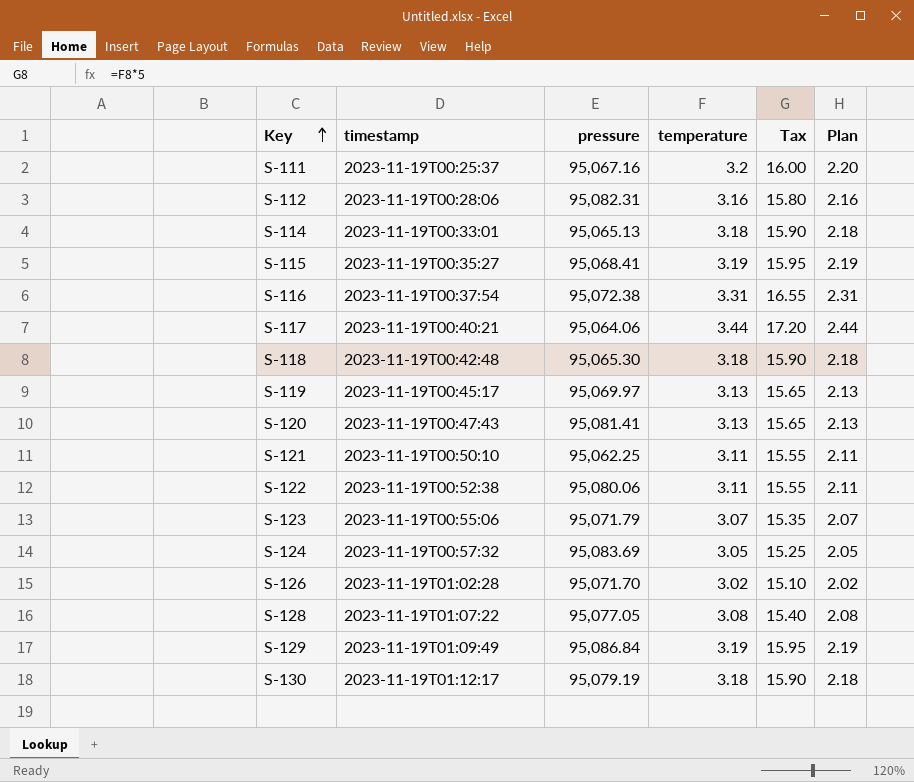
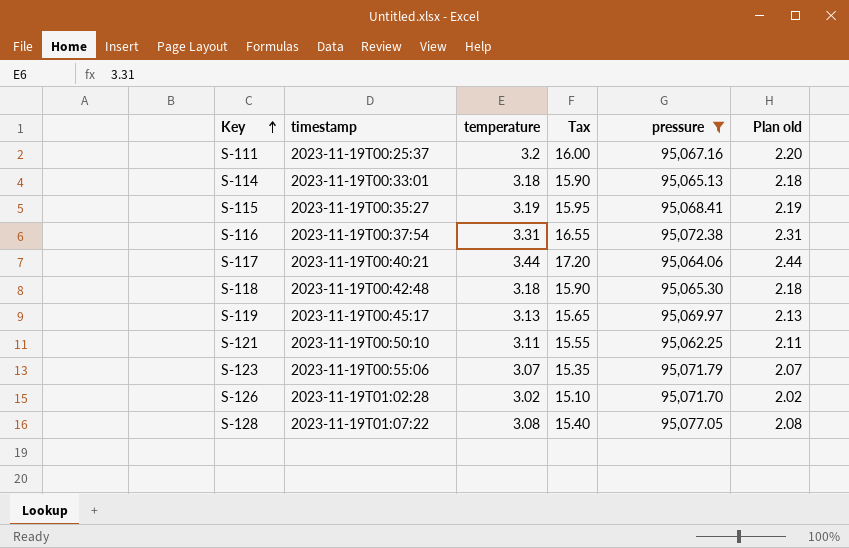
filter: none -> pressure <= 95,077.05
column pressure | position: 3 -> 5
column name: Plan -> Plan old

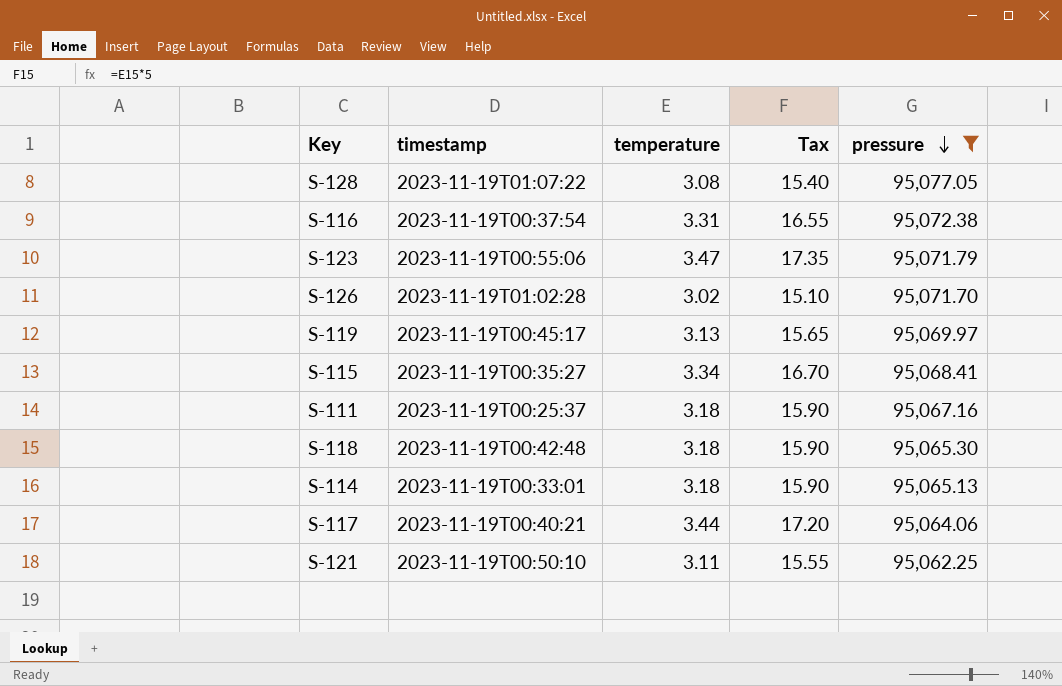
row order: Key ascending -> pressure descending
column Plan old | formula: [temperature] - 1 -> none
S-123 | temperature: 3.07 -> 3.47
S-123 | Tax: 15.35 -> 17.35
S-115 | temperature: 3.19 -> 3.34
S-115 | Tax: 15.95 -> 16.70
S-111 | temperature: 3.2 -> 3.18
S-111 | Tax: 16.00 -> 15.90

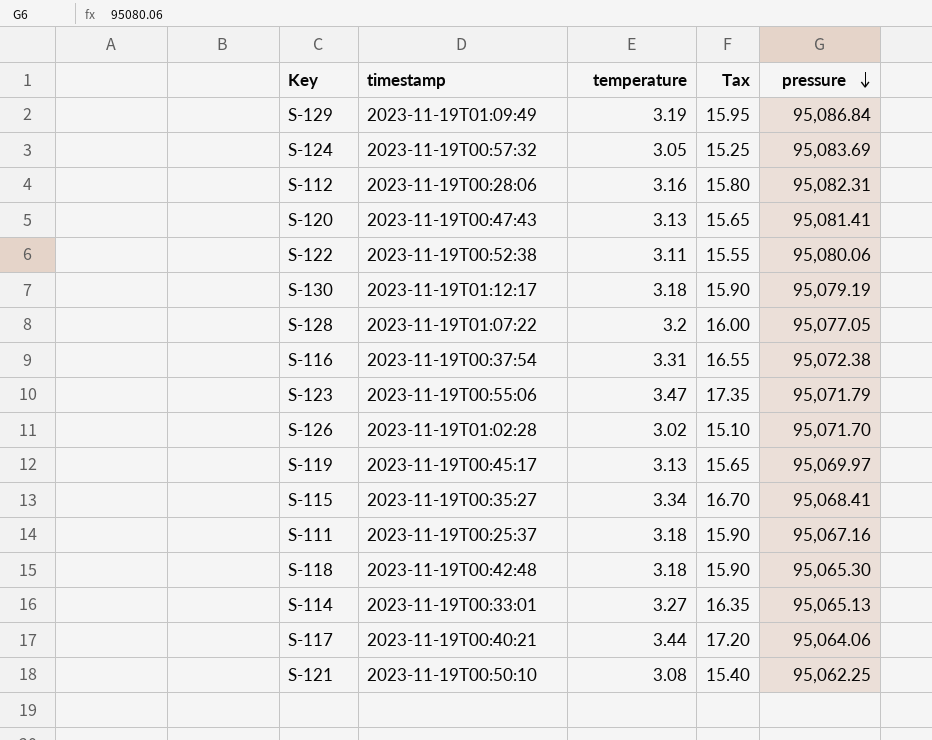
filter: pressure <= 95,077.05 -> none
S-128 | temperature: 3.08 -> 3.2
S-128 | Tax: 15.40 -> 16.00
S-114 | temperature: 3.18 -> 3.27
S-114 | Tax: 15.90 -> 16.35
S-121 | temperature: 3.11 -> 3.08
S-121 | Tax: 15.55 -> 15.40

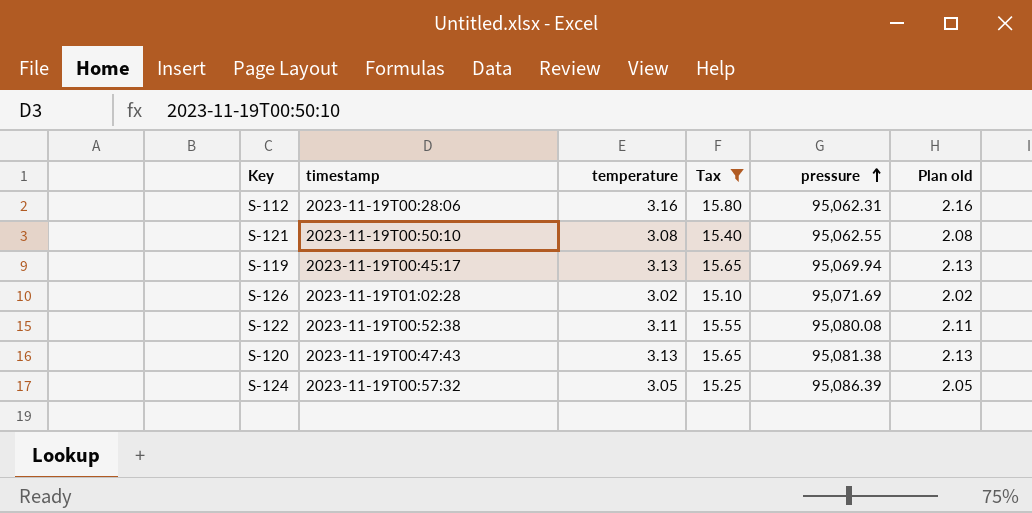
filter: none -> Tax <= 15.80
row order: pressure descending -> pressure ascending
column Plan old | formula: none -> [temperature] - 1
S-112 | pressure: 95,082.31 -> 95,062.31
S-121 | pressure: 95,062.25 -> 95,062.55
S-119 | pressure: 95,069.97 -> 95,069.94
S-126 | pressure: 95,071.70 -> 95,071.69
S-122 | pressure: 95,080.06 -> 95,080.08
S-120 | pressure: 95,081.41 -> 95,081.38
S-124 | pressure: 95,083.69 -> 95,086.39

